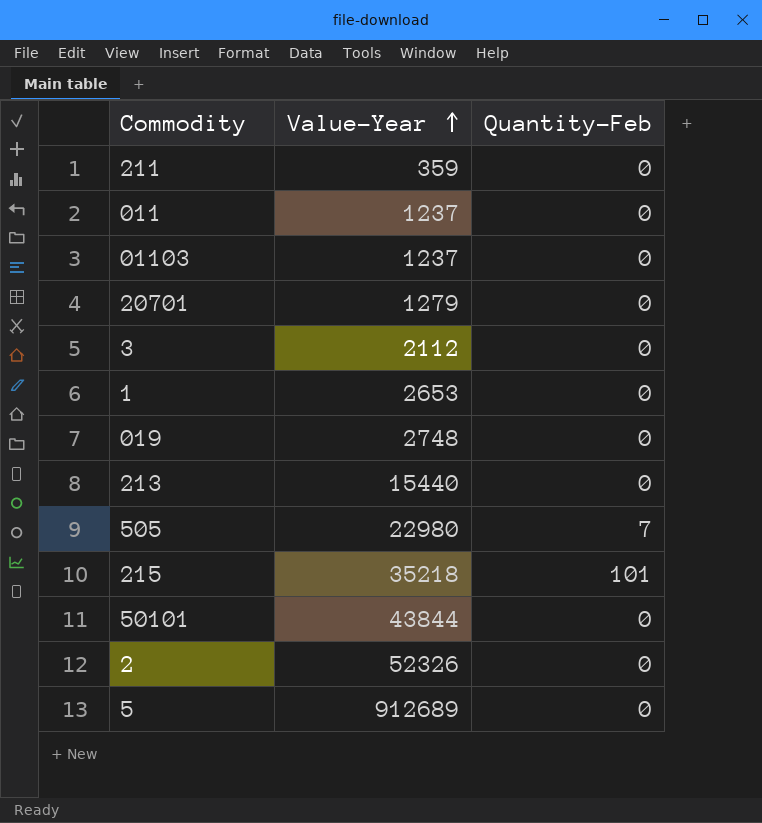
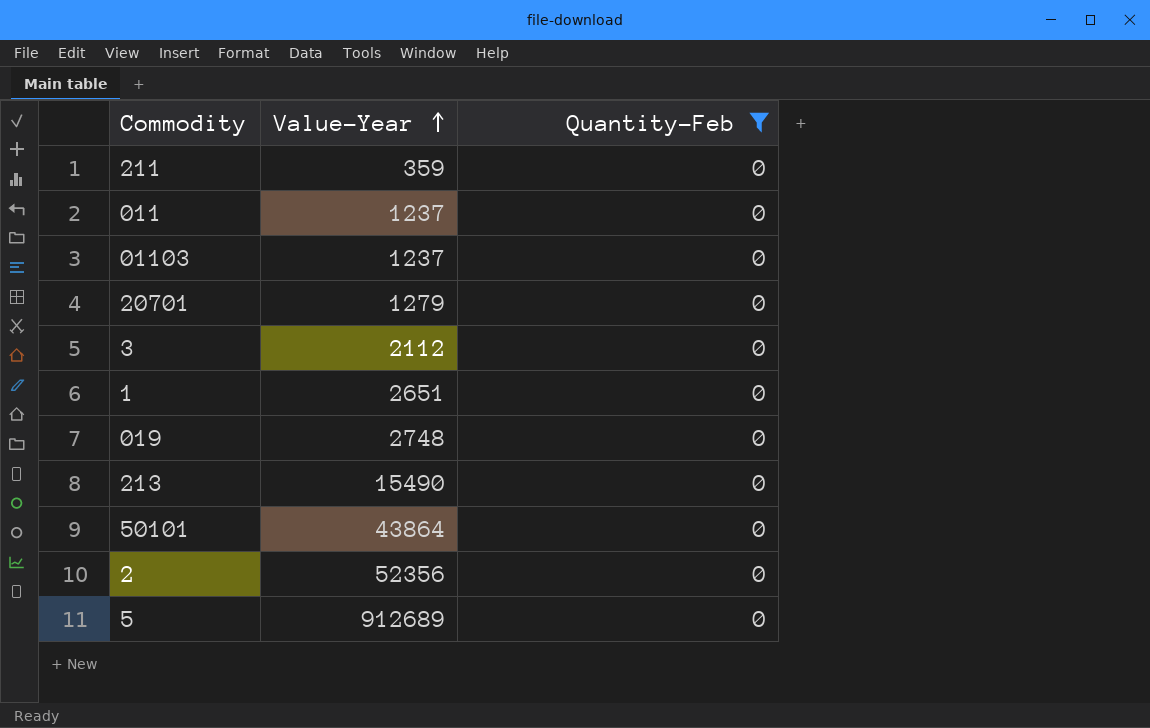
filter: none -> Quantity-Feb = 0
1 | Value-Year: 2653 -> 2651
213 | Value-Year: 15440 -> 15490
50101 | Value-Year: 43844 -> 43864
2 | Value-Year: 52326 -> 52356

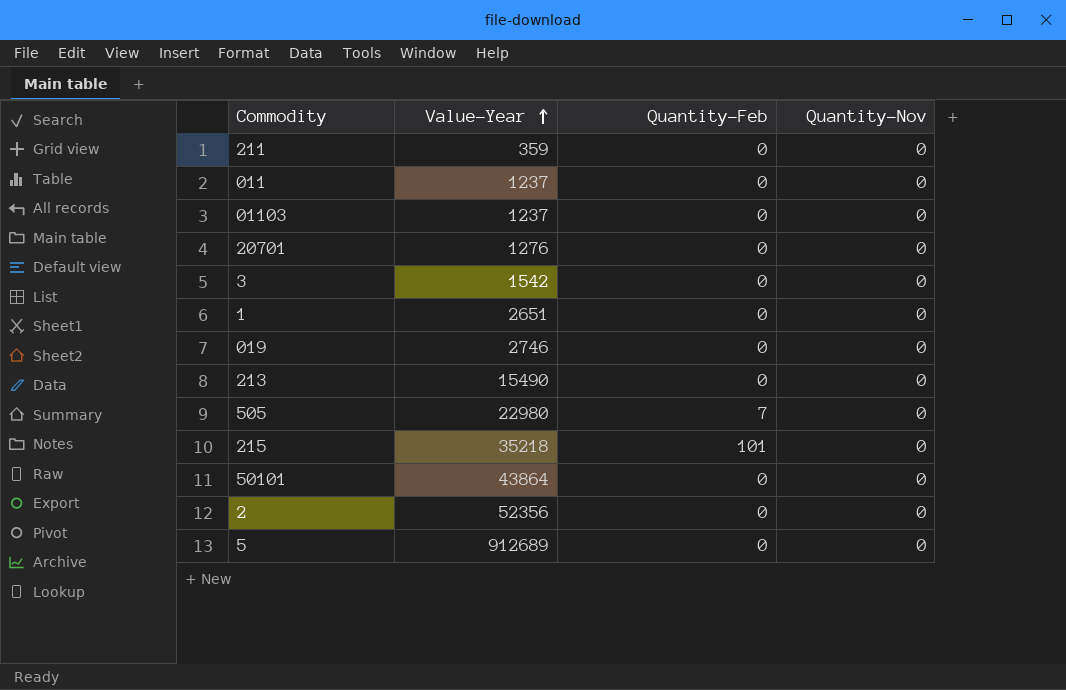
filter: Quantity-Feb = 0 -> none
column Quantity-Nov | position: none -> 4
20701 | Value-Year: 1279 -> 1276
3 | Value-Year: 2112 -> 1542
019 | Value-Year: 2748 -> 2746

